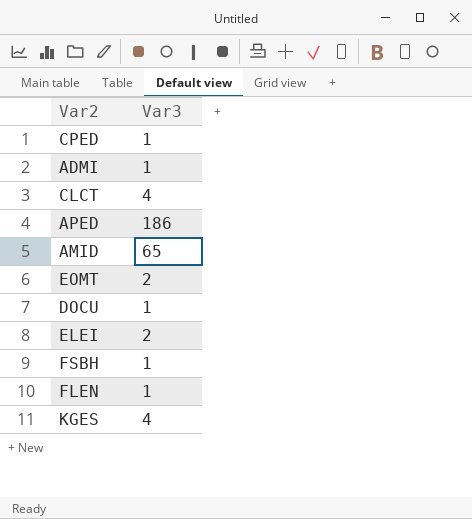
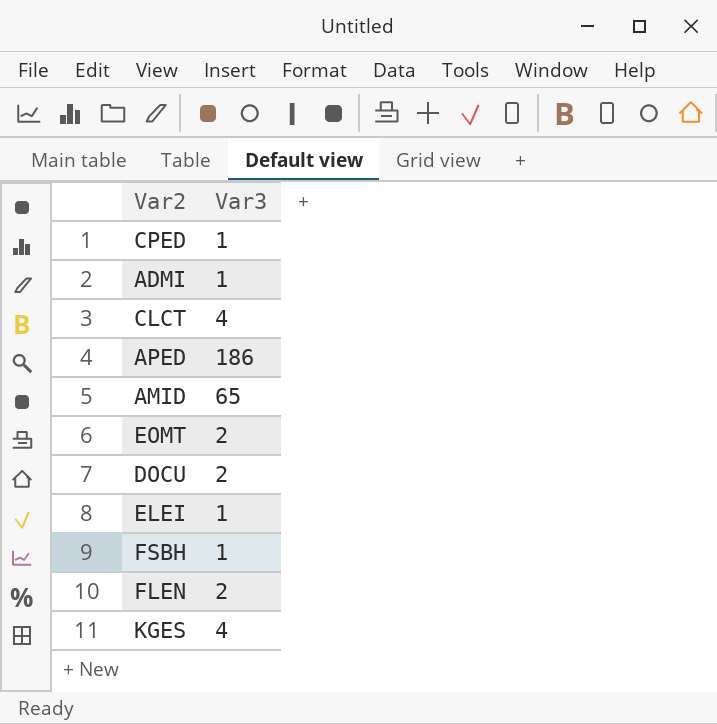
DOCU | Var3: 1 -> 2
ELEI | Var3: 2 -> 1
FLEN | Var3: 1 -> 2

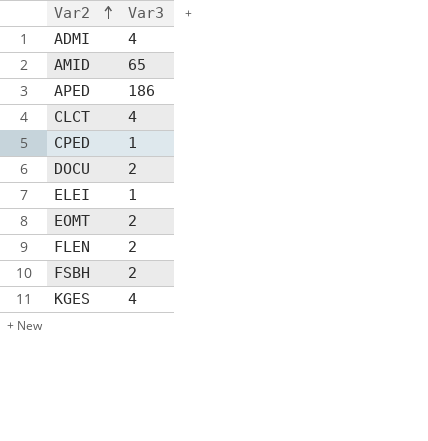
row order: none -> Var2 ascending
ADMI | Var3: 1 -> 4
FSBH | Var3: 1 -> 2

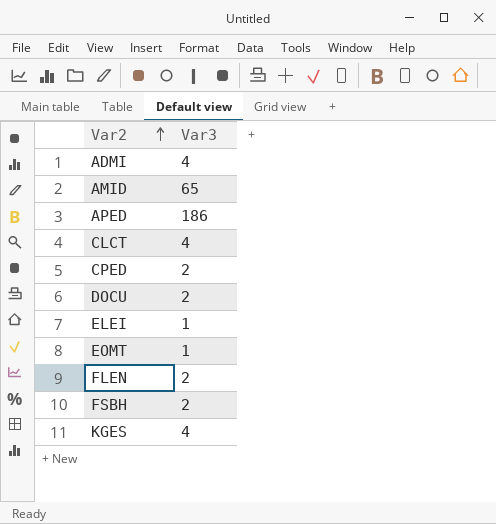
CPED | Var3: 1 -> 2
EOMT | Var3: 2 -> 1

